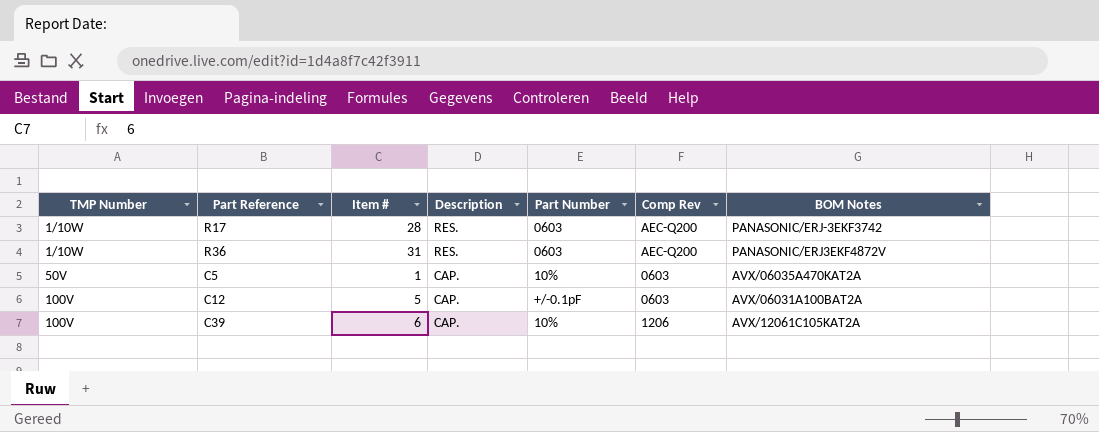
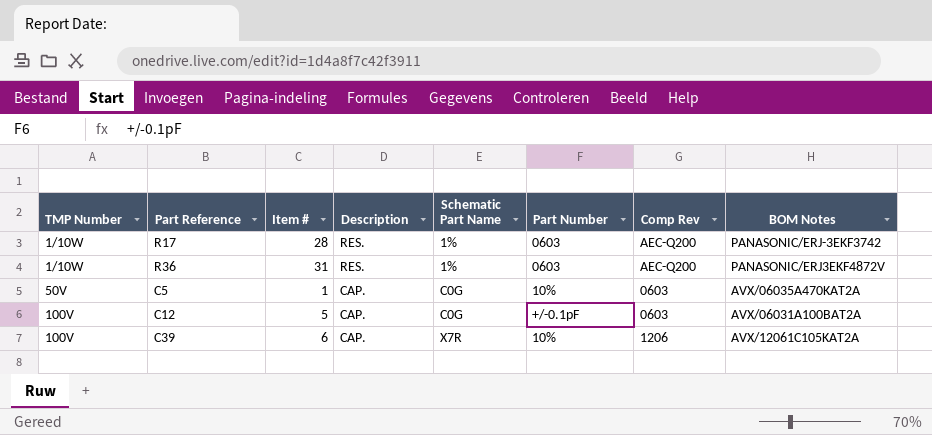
column Schematic Part Name | position: none -> 5

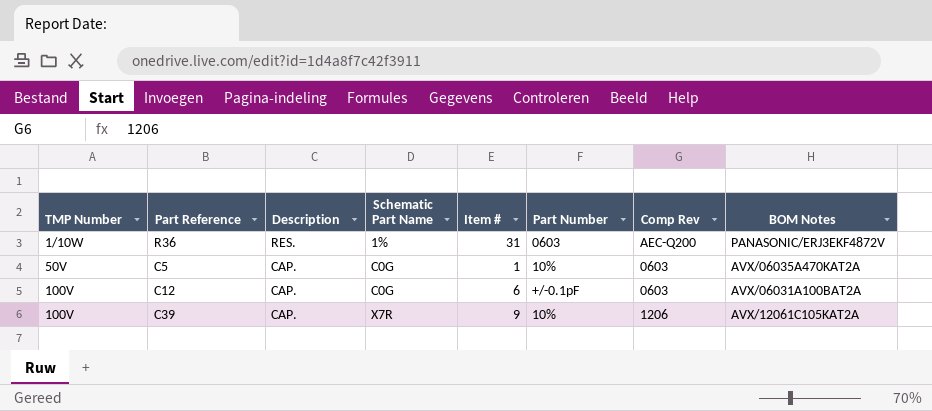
column Item # | position: 3 -> 5
row R17: 1/10W | 28 | RES. | 1% | 0603 | AEC-Q200 | PANASONIC/ERJ-3EKF3742 -> none
C12 | Item #: 5 -> 6
C39 | Item #: 6 -> 9

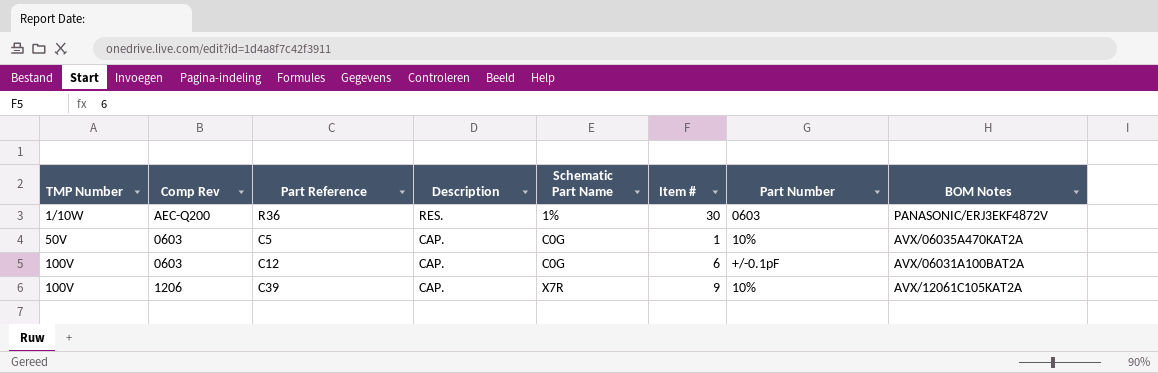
column Comp Rev | position: 7 -> 2
R36 | Item #: 31 -> 30

